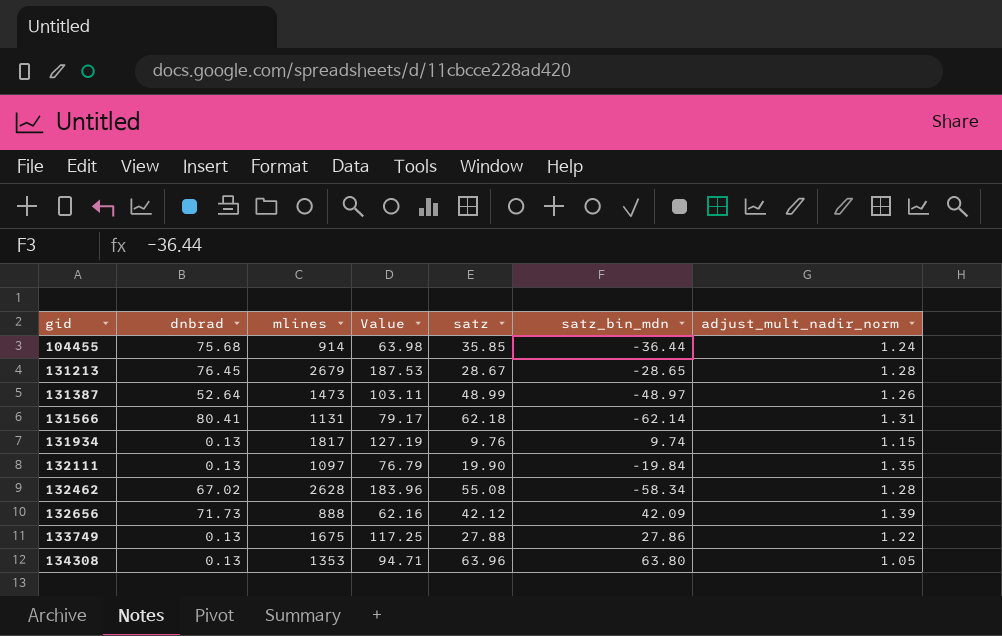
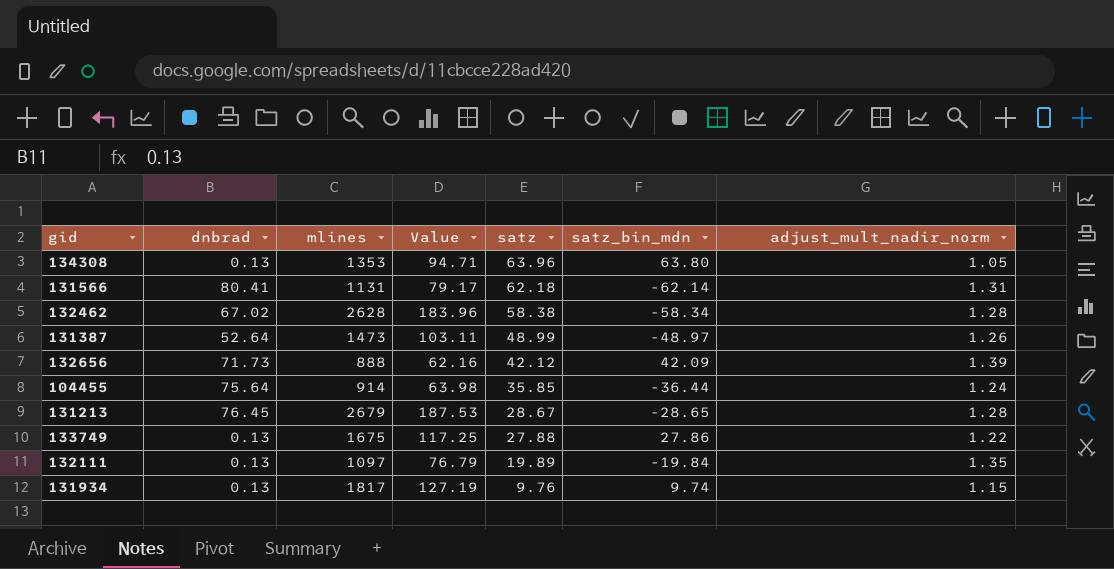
row order: gid ascending -> satz descending
132462 | satz: 55.08 -> 58.38
104455 | dnbrad: 75.68 -> 75.64
132111 | satz: 19.90 -> 19.89

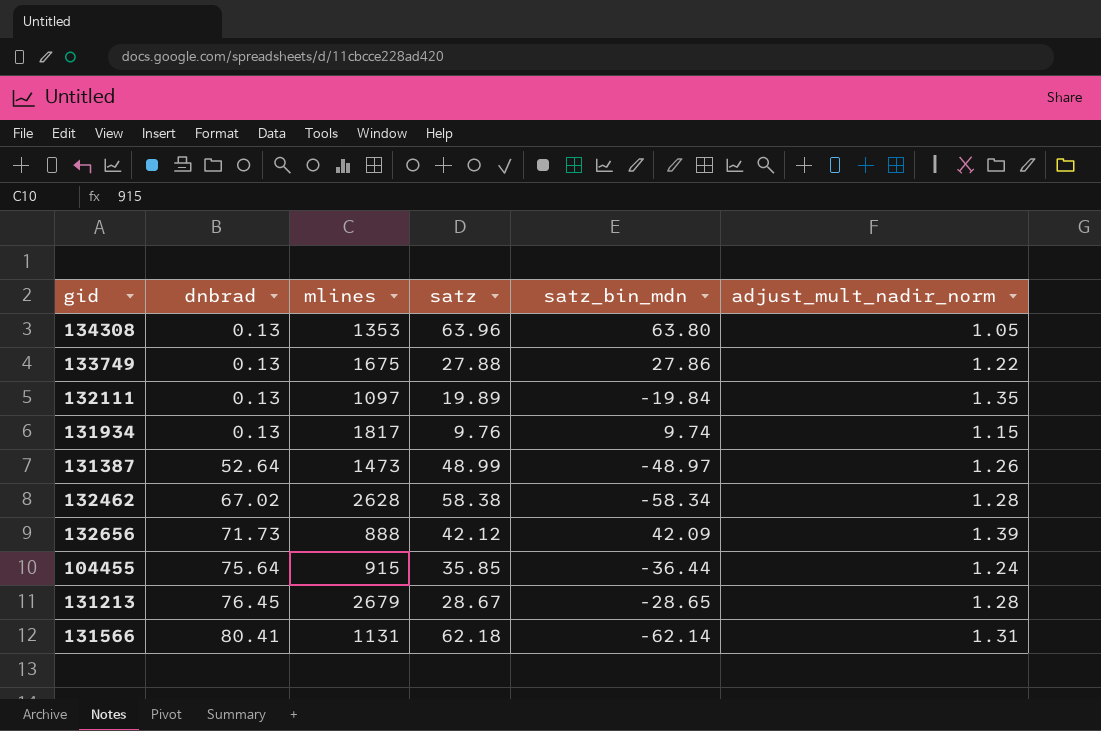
row order: satz descending -> dnbrad ascending
column Value | formula: [mlines] * 0.07 -> none
104455 | mlines: 914 -> 915

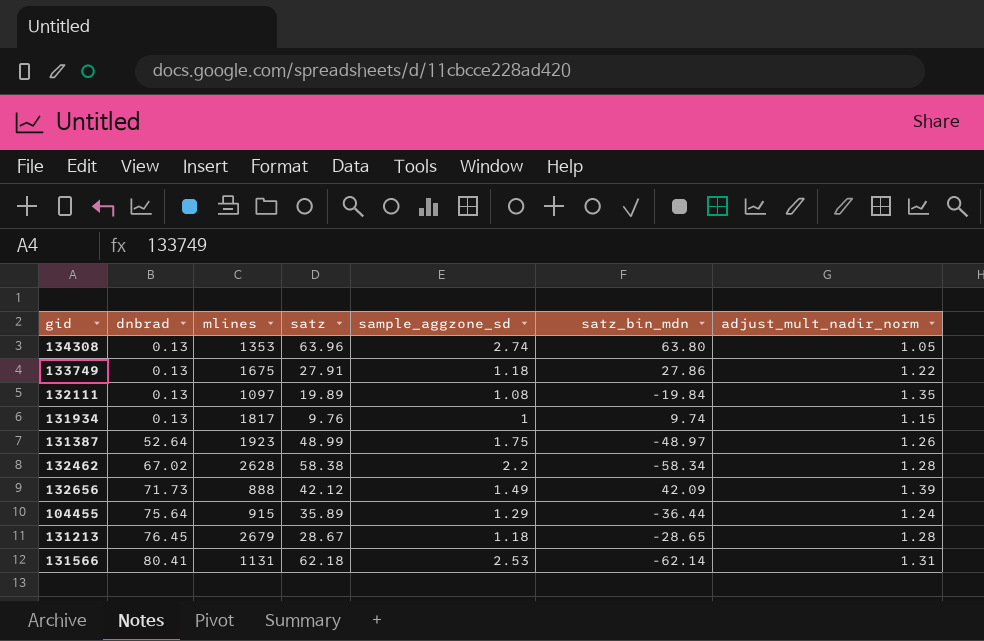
column sample_aggzone_sd | position: none -> 5
133749 | satz: 27.88 -> 27.91
131387 | mlines: 1473 -> 1923
104455 | satz: 35.85 -> 35.89

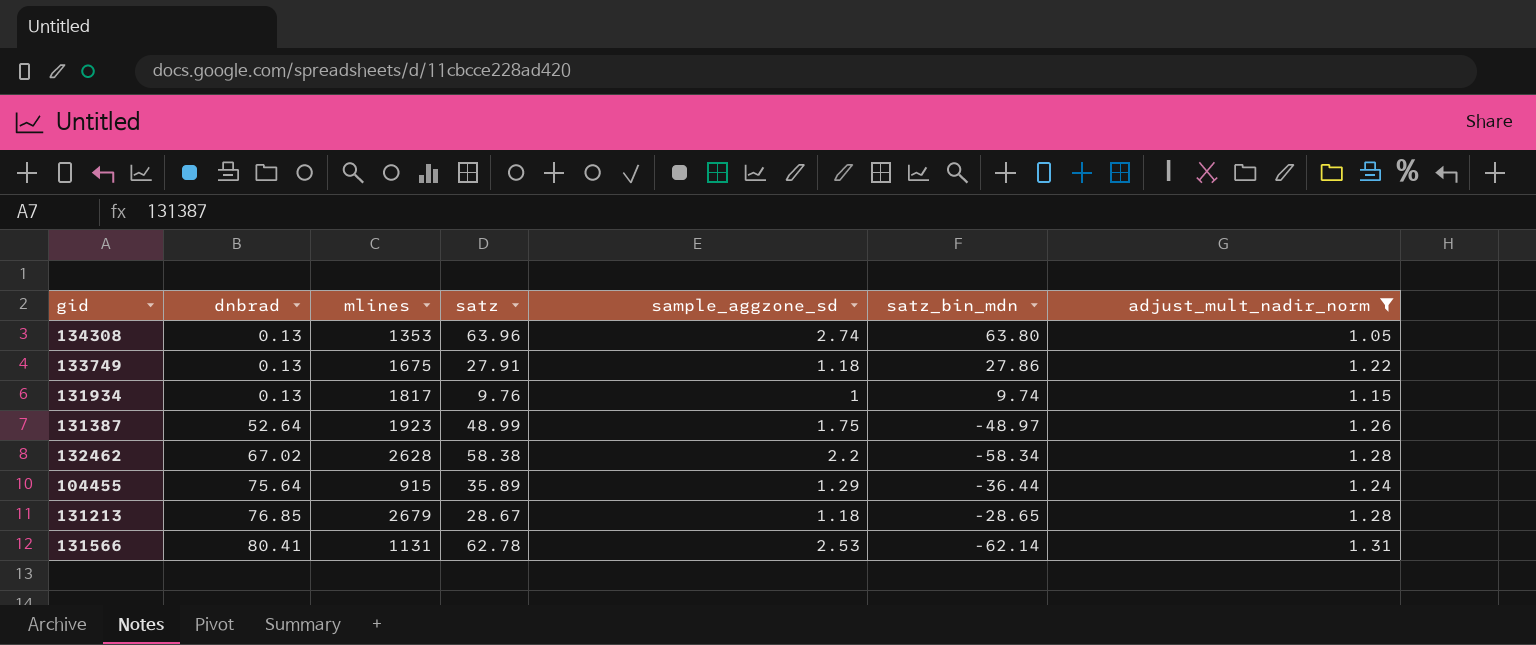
filter: none -> adjust_mult_nadir_norm <= 1.31
131213 | dnbrad: 76.45 -> 76.85
131566 | satz: 62.18 -> 62.78

